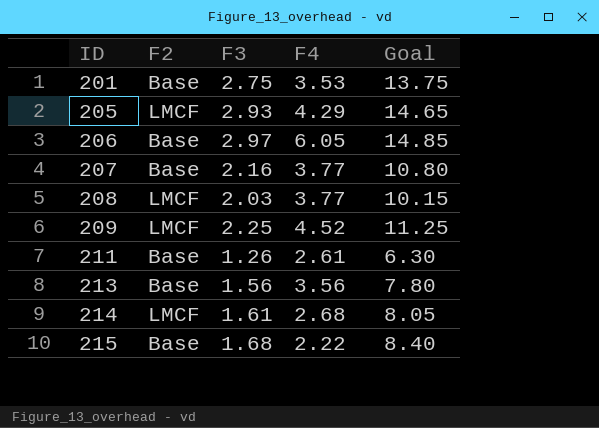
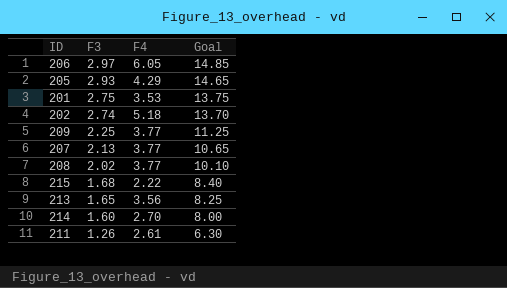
row order: ID ascending -> F3 descending
column F2 | position: 2 -> none
row 202: none -> 2.74 | 5.18 | 13.70
209 | F4: 4.52 -> 3.77
207 | F3: 2.16 -> 2.13
207 | Goal: 10.80 -> 10.65
208 | F3: 2.03 -> 2.02
208 | Goal: 10.15 -> 10.10
213 | F3: 1.56 -> 1.65
213 | Goal: 7.80 -> 8.25
214 | F3: 1.61 -> 1.60
214 | F4: 2.68 -> 2.70
214 | Goal: 8.05 -> 8.00

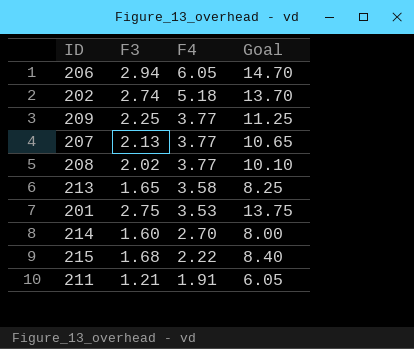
row order: F3 descending -> F4 descending
row 205: 2.93 | 4.29 | 14.65 -> none
206 | F3: 2.97 -> 2.94
206 | Goal: 14.85 -> 14.70
213 | F4: 3.56 -> 3.58
211 | F3: 1.26 -> 1.21
211 | F4: 2.61 -> 1.91
211 | Goal: 6.30 -> 6.05

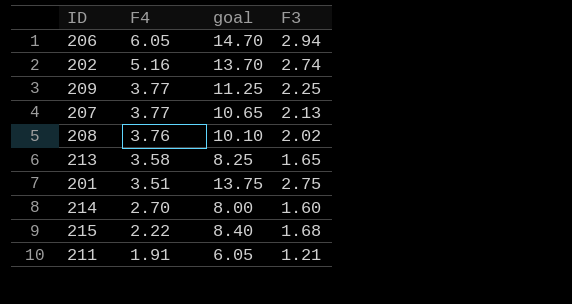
column name: Goal -> goal
column F3 | position: 2 -> 4
202 | F4: 5.18 -> 5.16
208 | F4: 3.77 -> 3.76
201 | F4: 3.53 -> 3.51

